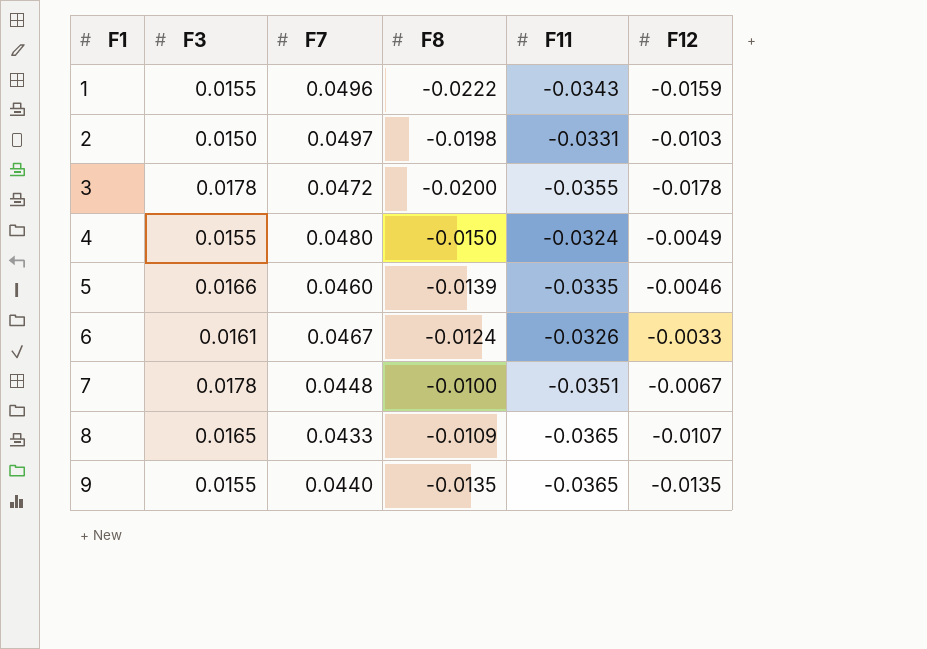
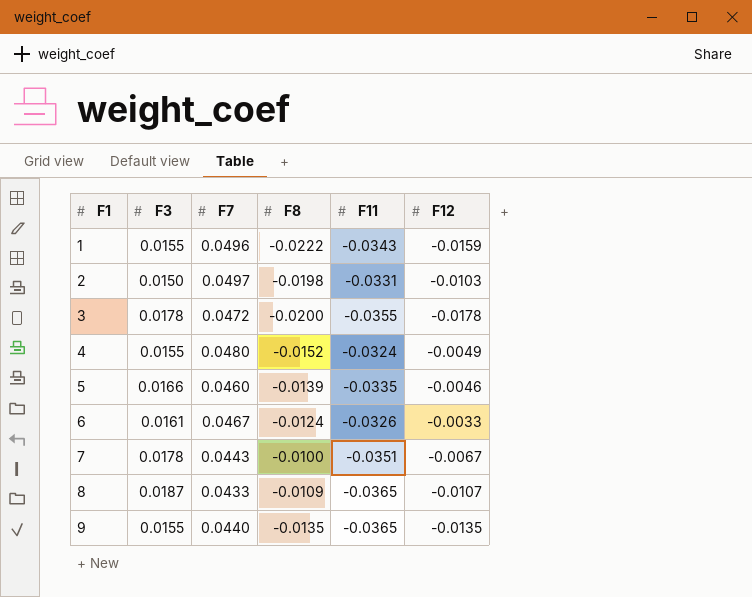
4 | F8: -0.0150 -> -0.0152
7 | F7: 0.0448 -> 0.0443
8 | F3: 0.0165 -> 0.0187

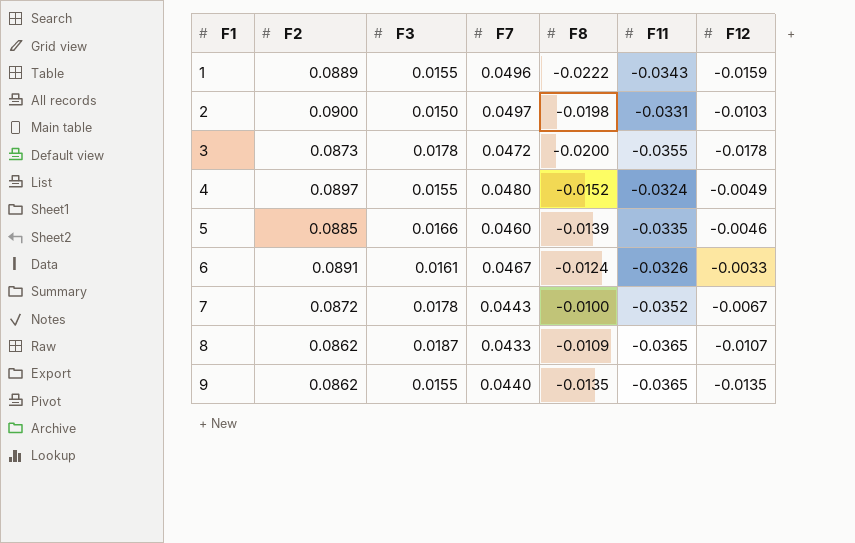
column F2 | position: none -> 2
7 | F11: -0.0351 -> -0.0352

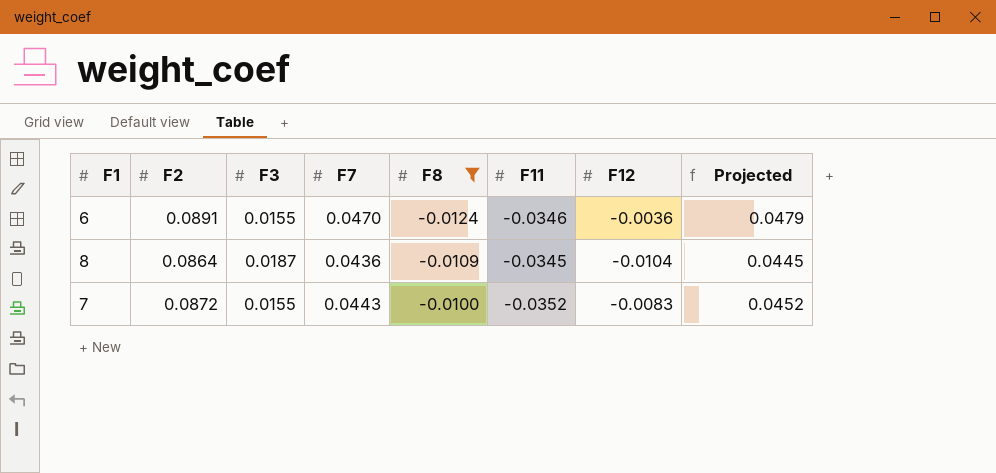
filter: none -> F8 >= -0.0124
row order: F1 ascending -> F8 ascending
column Projected | formula: none -> [F7] * 1.02
6 | F3: 0.0161 -> 0.0155
6 | F7: 0.0467 -> 0.0470
6 | F11: -0.0326 -> -0.0346
6 | F12: -0.0033 -> -0.0036
8 | F2: 0.0862 -> 0.0864
8 | F7: 0.0433 -> 0.0436
8 | F11: -0.0365 -> -0.0345
8 | F12: -0.0107 -> -0.0104
7 | F3: 0.0178 -> 0.0155
7 | F12: -0.0067 -> -0.0083

